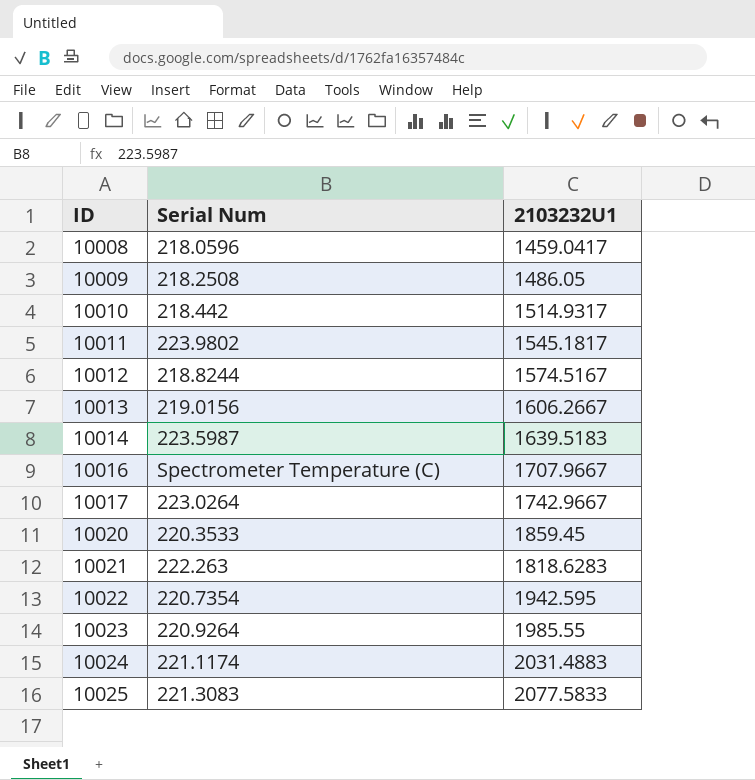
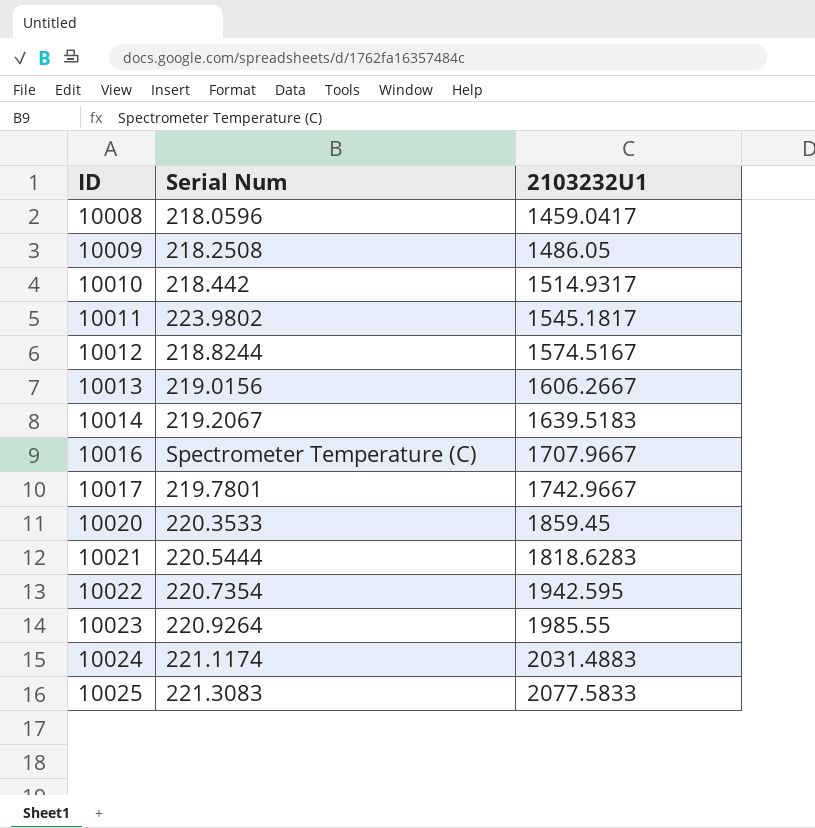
10014 | Serial Num: 223.5987 -> 219.2067
10017 | Serial Num: 223.0264 -> 219.7801
10021 | Serial Num: 222.263 -> 220.5444

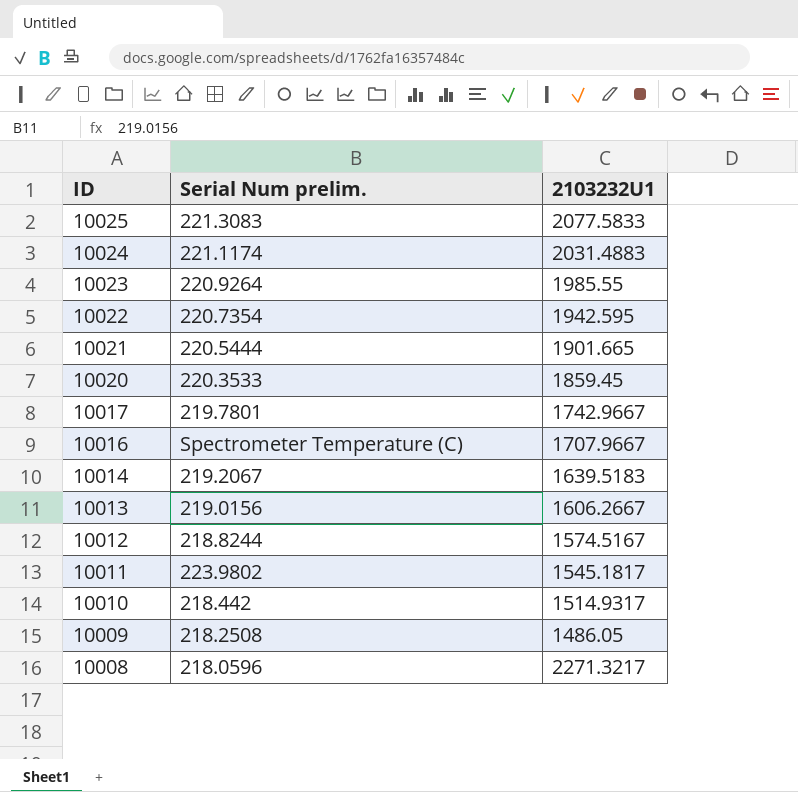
row order: ID ascending -> ID descending
column name: Serial Num -> Serial Num prelim.
10021 | 2103232U1: 1818.6283 -> 1901.665
10008 | 2103232U1: 1459.0417 -> 2271.3217

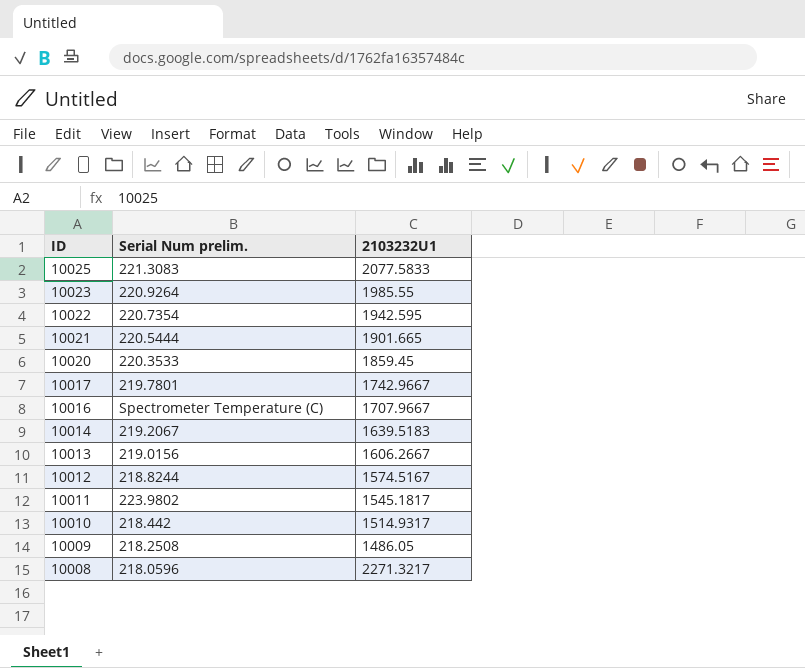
row 10024: 221.1174 | 2031.4883 -> none

